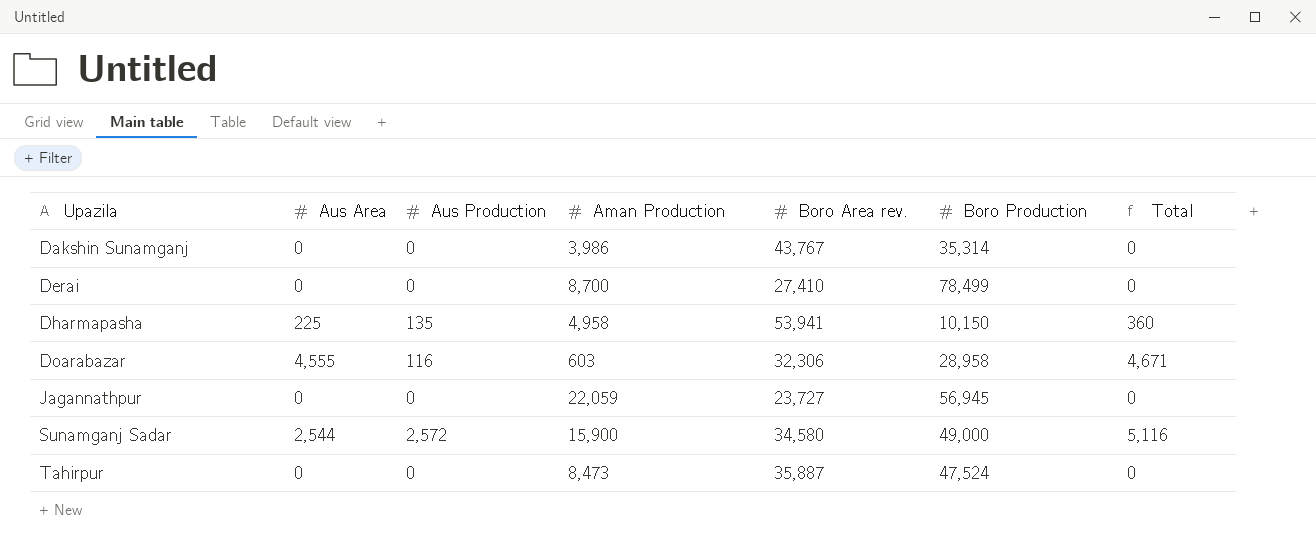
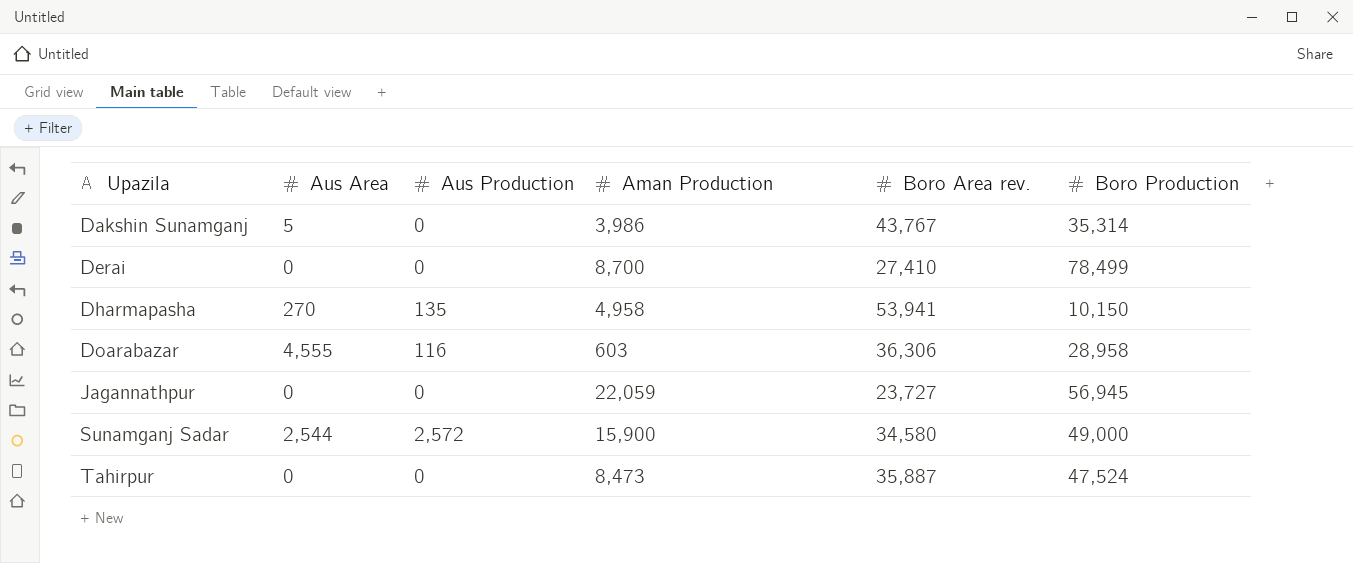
column Total | formula: [Aus Area] + [Aus Production] -> none
Dakshin Sunamganj | Aus Area: 0 -> 5
Dharmapasha | Aus Area: 225 -> 270
Doarabazar | Boro Area rev.: 32,306 -> 36,306

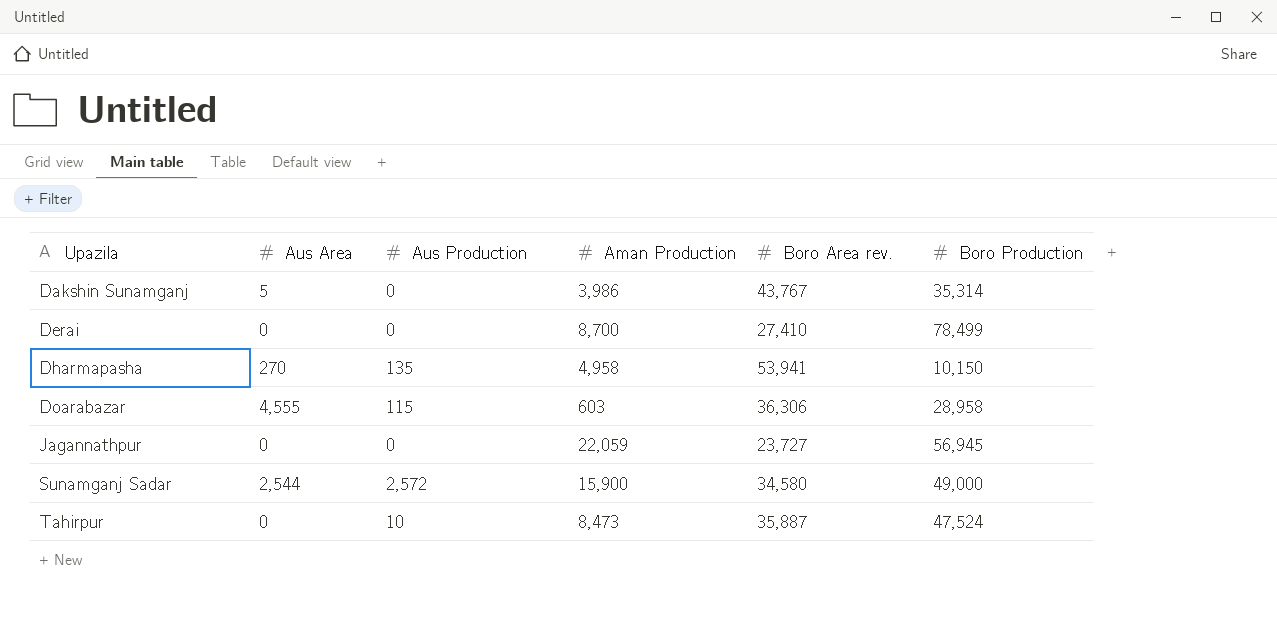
Doarabazar | Aus Production: 116 -> 115
Tahirpur | Aus Production: 0 -> 10

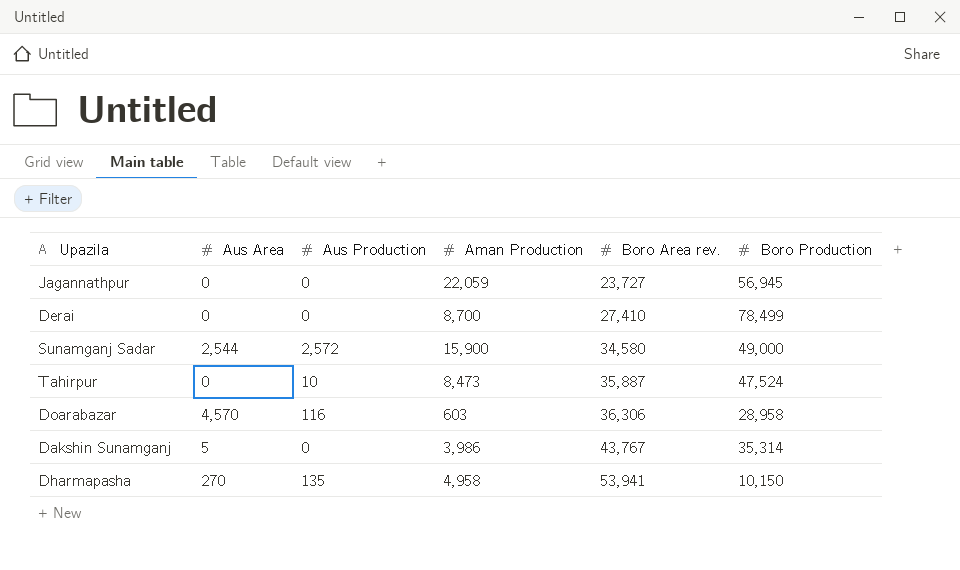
row order: Upazila ascending -> Boro Area rev. ascending
Doarabazar | Aus Area: 4,555 -> 4,570
Doarabazar | Aus Production: 115 -> 116

